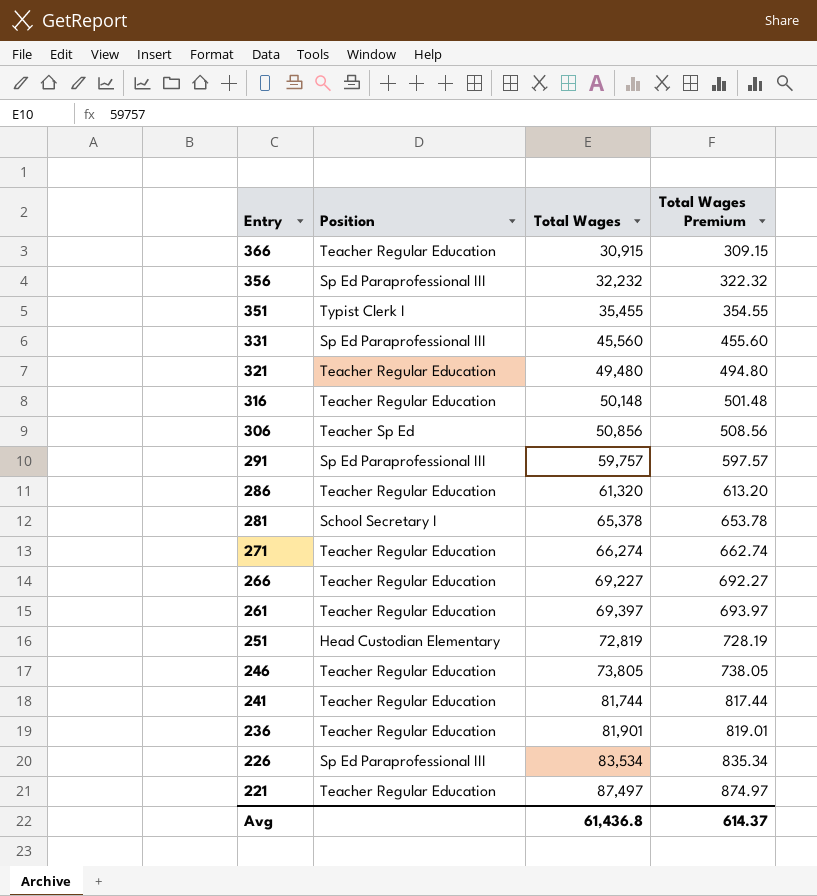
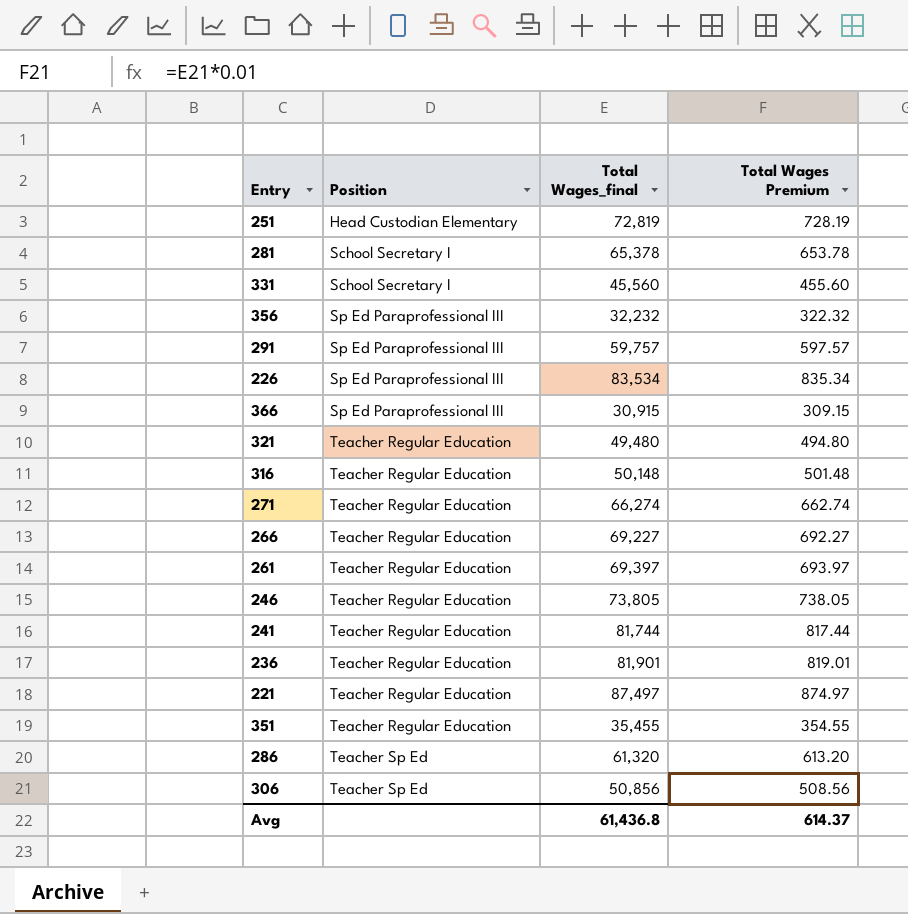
row order: Entry descending -> Position ascending
column name: Total Wages -> Total Wages_final
331 | Position: Sp Ed Paraprofessional III -> School Secretary I
366 | Position: Teacher Regular Education -> Sp Ed Paraprofessional III
351 | Position: Typist Clerk I -> Teacher Regular Education
286 | Position: Teacher Regular Education -> Teacher Sp Ed

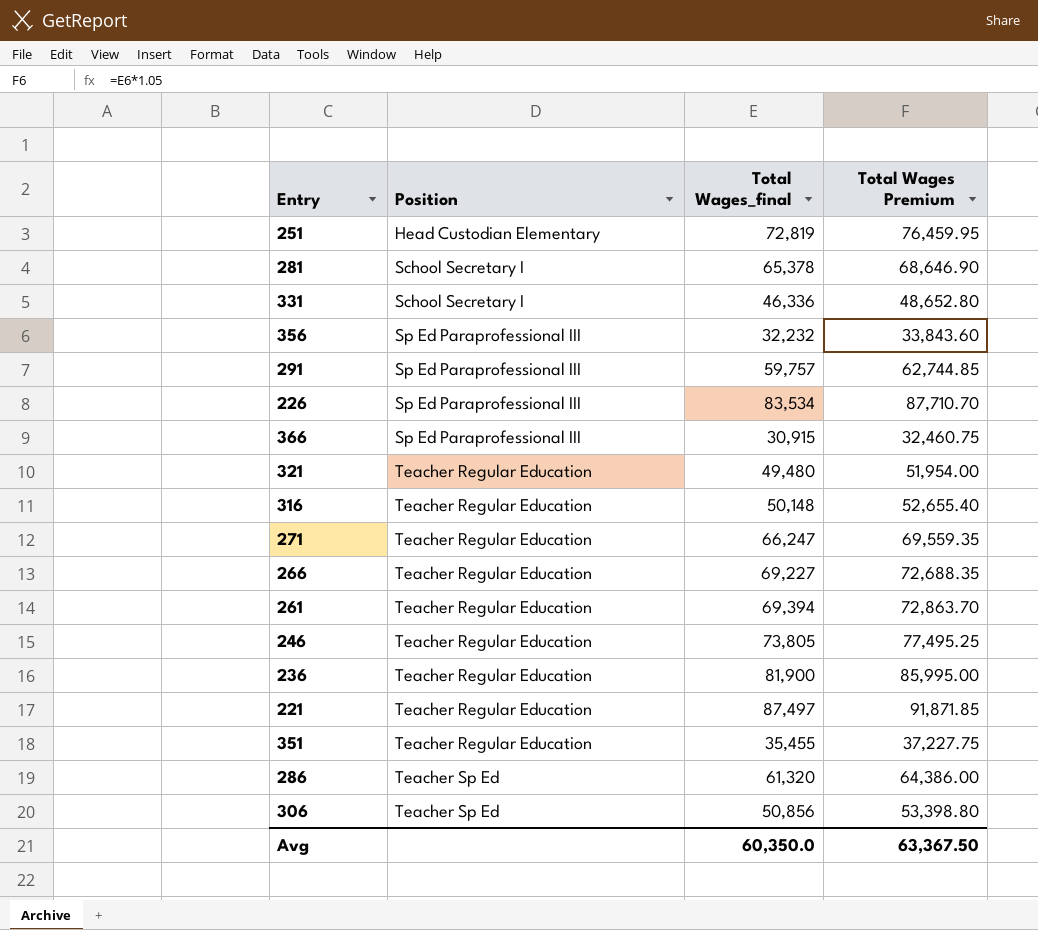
column Total Wages Premium | formula: [Total Wages_final] * 0.01 -> [Total Wages_final] * 1.05
row 241: Teacher Regular Education | 81,744 | 817.44 -> none
331 | Total Wages_final: 45,560 -> 46,336
271 | Total Wages_final: 66,274 -> 66,247
261 | Total Wages_final: 69,397 -> 69,394
236 | Total Wages_final: 81,901 -> 81,900
Avg | Total Wages_final: 61,436.8 -> 60,350.0
Avg | Total Wages Premium: 614.37 -> 63,367.50

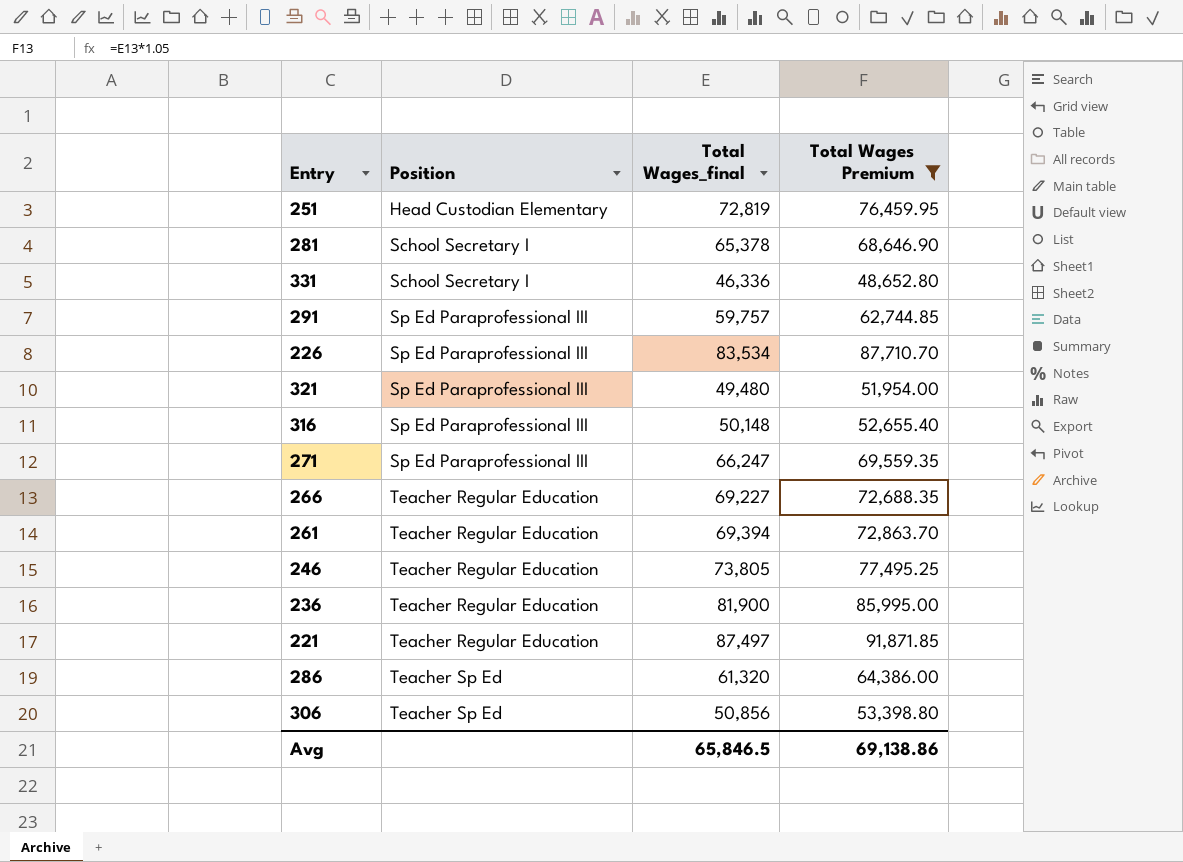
filter: none -> Total Wages Premium >= 48,652.80
321 | Position: Teacher Regular Education -> Sp Ed Paraprofessional III
316 | Position: Teacher Regular Education -> Sp Ed Paraprofessional III
271 | Position: Teacher Regular Education -> Sp Ed Paraprofessional III
Avg | Total Wages_final: 60,350.0 -> 65,846.5
Avg | Total Wages Premium: 63,367.50 -> 69,138.86

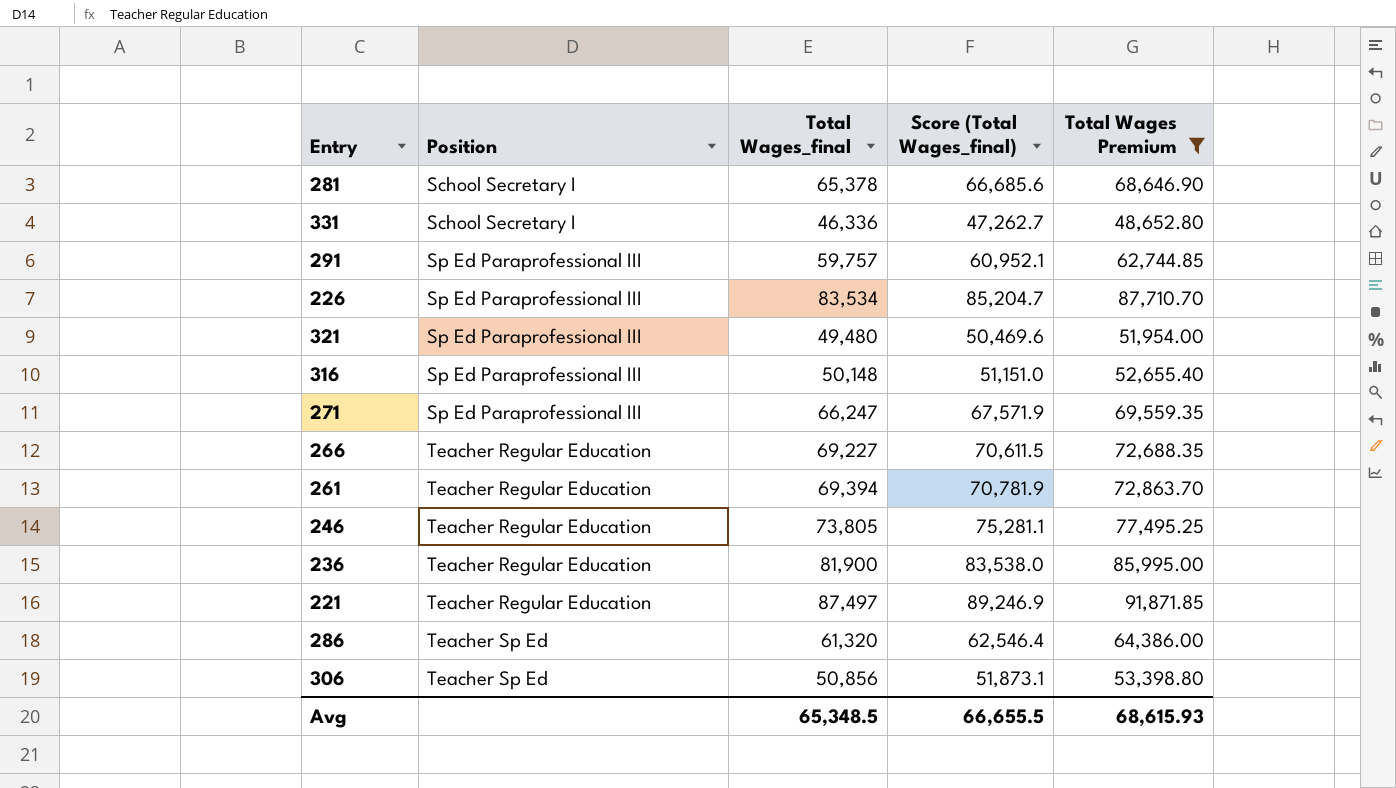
column Score (Total Wages_final) | formula: none -> [Total Wages_final] * 1.02
row 251: Head Custodian Elementary | 72,819 | 76,459.95 -> none
Avg | Total Wages_final: 65,846.5 -> 65,348.5
Avg | Total Wages Premium: 69,138.86 -> 68,615.93

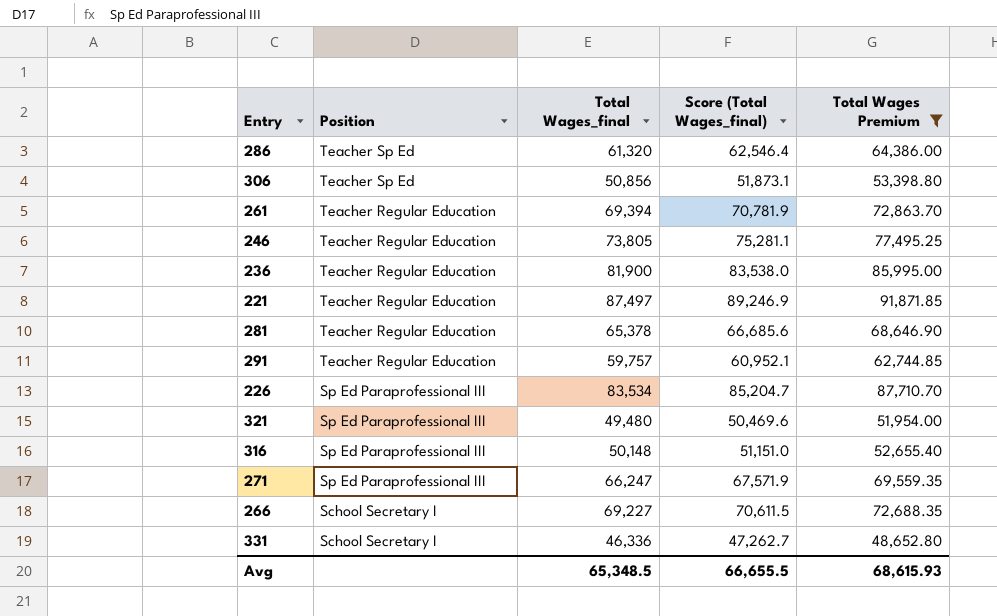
row order: Position ascending -> Position descending
281 | Position: School Secretary I -> Teacher Regular Education
291 | Position: Sp Ed Paraprofessional III -> Teacher Regular Education
266 | Position: Teacher Regular Education -> School Secretary I

